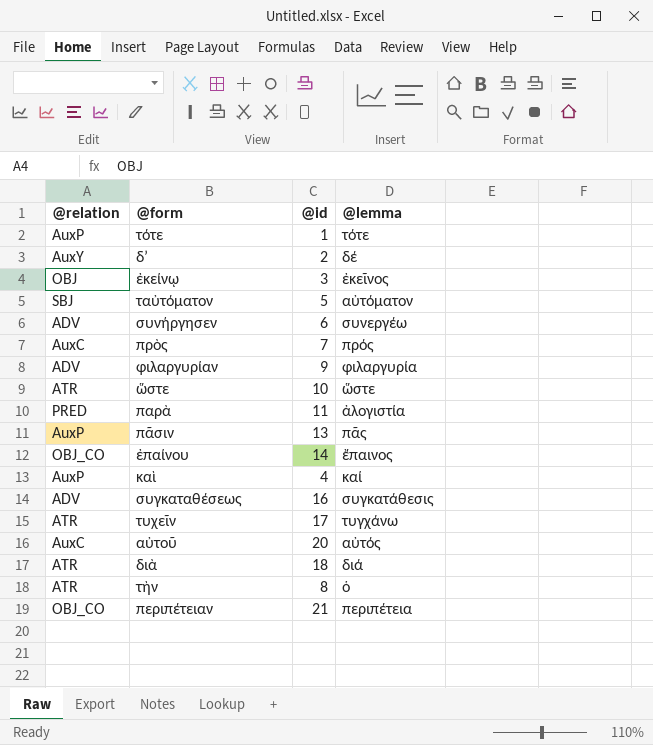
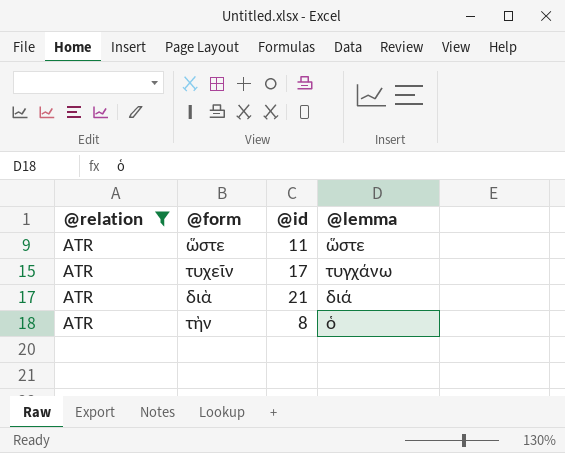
filter: none -> @relation = ATR
ὥστε | @id: 10 -> 11
διὰ | @id: 18 -> 21

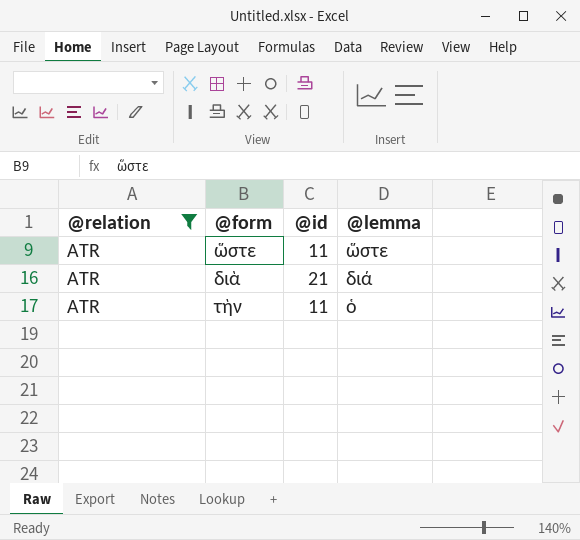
row τυχεῖν: ATR | 17 | τυγχάνω -> none
τὴν | @id: 8 -> 11

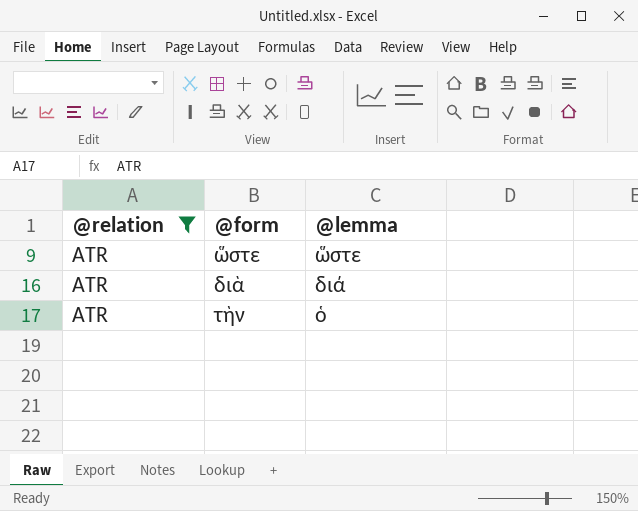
column @id | position: 3 -> none

